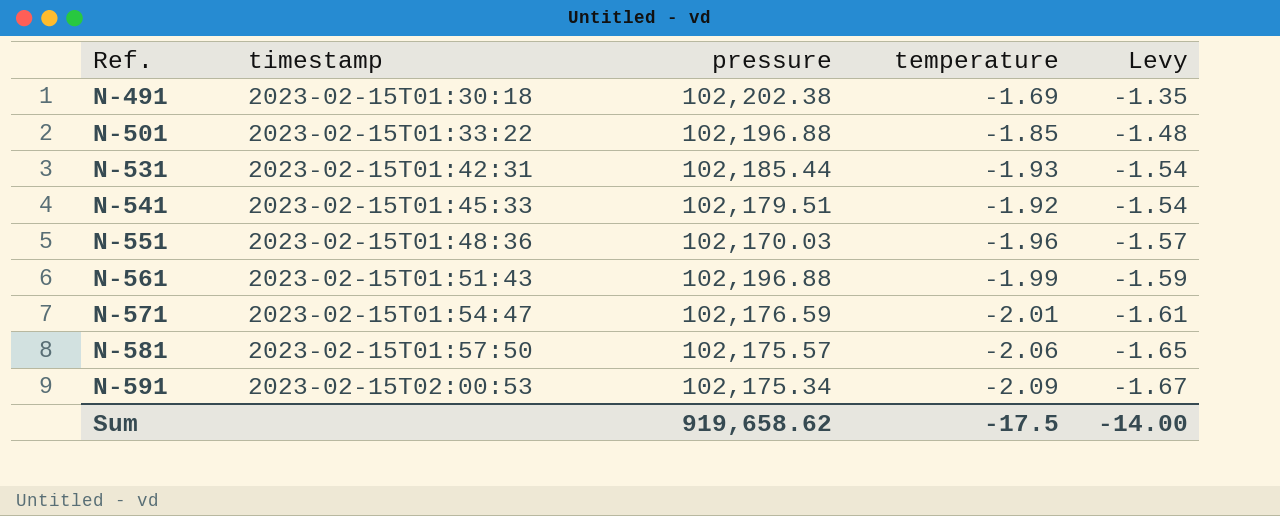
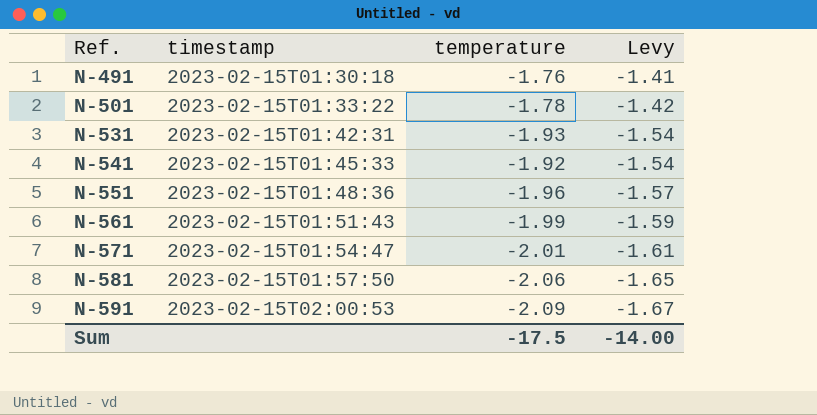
column pressure | position: 3 -> none
N-491 | temperature: -1.69 -> -1.76
N-491 | Levy: -1.35 -> -1.41
N-501 | temperature: -1.85 -> -1.78
N-501 | Levy: -1.48 -> -1.42

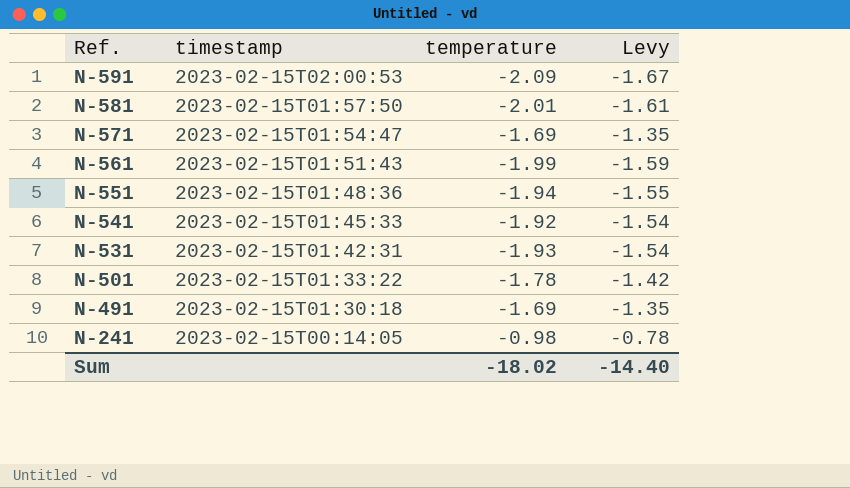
row order: Ref. ascending -> Ref. descending
N-581 | temperature: -2.06 -> -2.01
N-581 | Levy: -1.65 -> -1.61
N-571 | temperature: -2.01 -> -1.69
N-571 | Levy: -1.61 -> -1.35
N-551 | temperature: -1.96 -> -1.94
N-551 | Levy: -1.57 -> -1.55
N-491 | temperature: -1.76 -> -1.69
N-491 | Levy: -1.41 -> -1.35
row N-241: none -> 2023-02-15T00:14:05 | -0.98 | -0.78
Sum | temperature: -17.5 -> -18.02
Sum | Levy: -14.00 -> -14.40

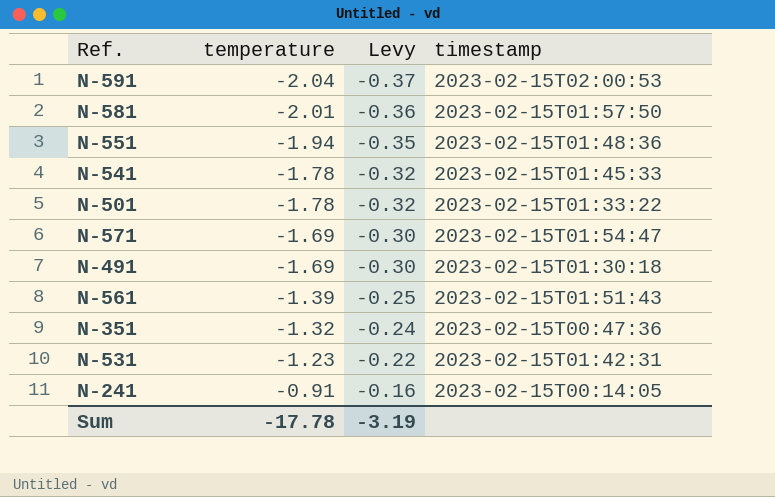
row order: Ref. descending -> temperature ascending
column Levy | formula: [temperature] * 0.8 -> [temperature] * 0.18
column timestamp | position: 2 -> 4
N-591 | temperature: -2.09 -> -2.04
N-541 | temperature: -1.92 -> -1.78
N-561 | temperature: -1.99 -> -1.39
row N-351: none -> -1.32 | -0.24 | 2023-02-15T00:47:36
N-531 | temperature: -1.93 -> -1.23
N-241 | temperature: -0.98 -> -0.91
Sum | temperature: -18.02 -> -17.78
Sum | Levy: -14.40 -> -3.19

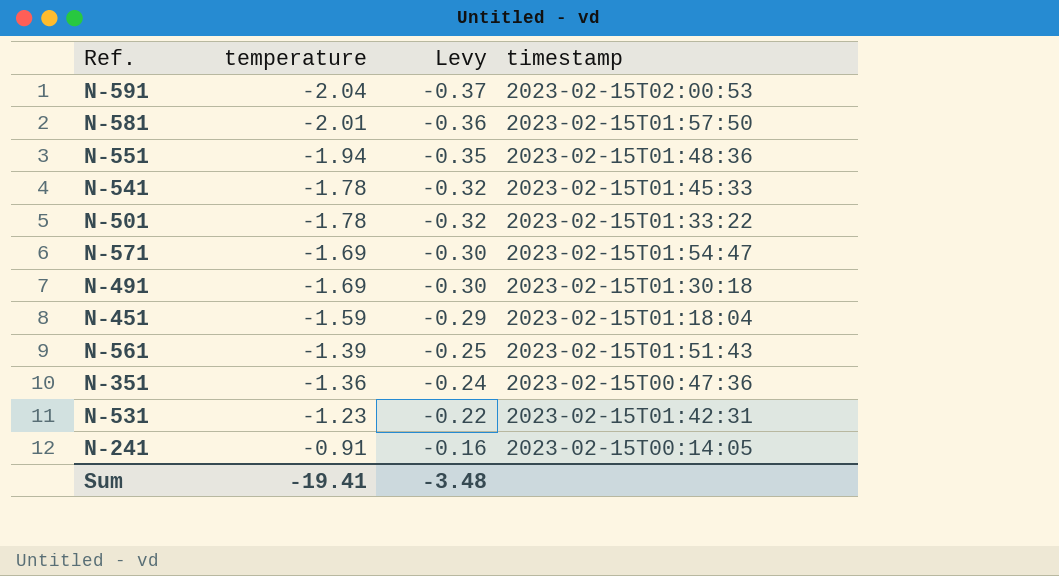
row N-451: none -> -1.59 | -0.29 | 2023-02-15T01:18:04
N-351 | temperature: -1.32 -> -1.36
Sum | temperature: -17.78 -> -19.41
Sum | Levy: -3.19 -> -3.48

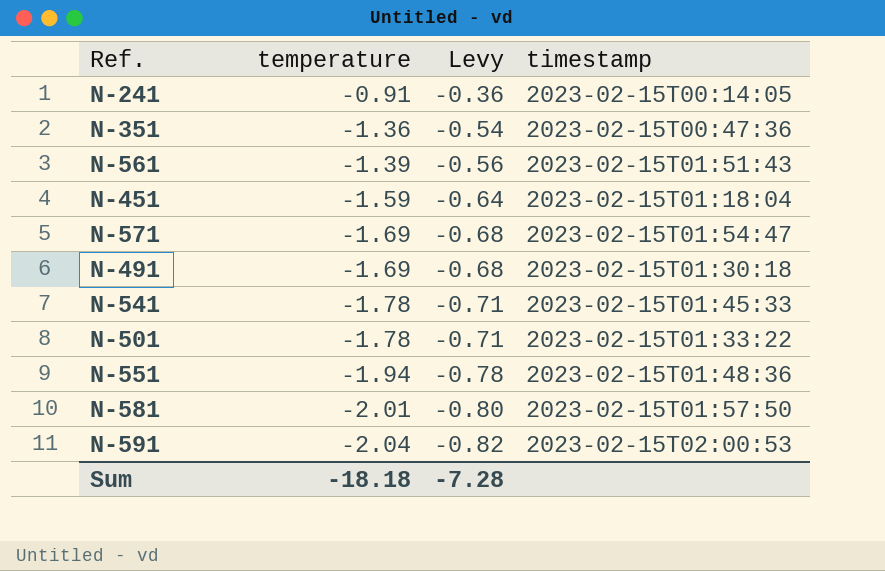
row order: temperature ascending -> temperature descending
column Levy | formula: [temperature] * 0.18 -> [temperature] * 0.4
row N-531: -1.23 | -0.22 | 2023-02-15T01:42:31 -> none
Sum | temperature: -19.41 -> -18.18
Sum | Levy: -3.48 -> -7.28

